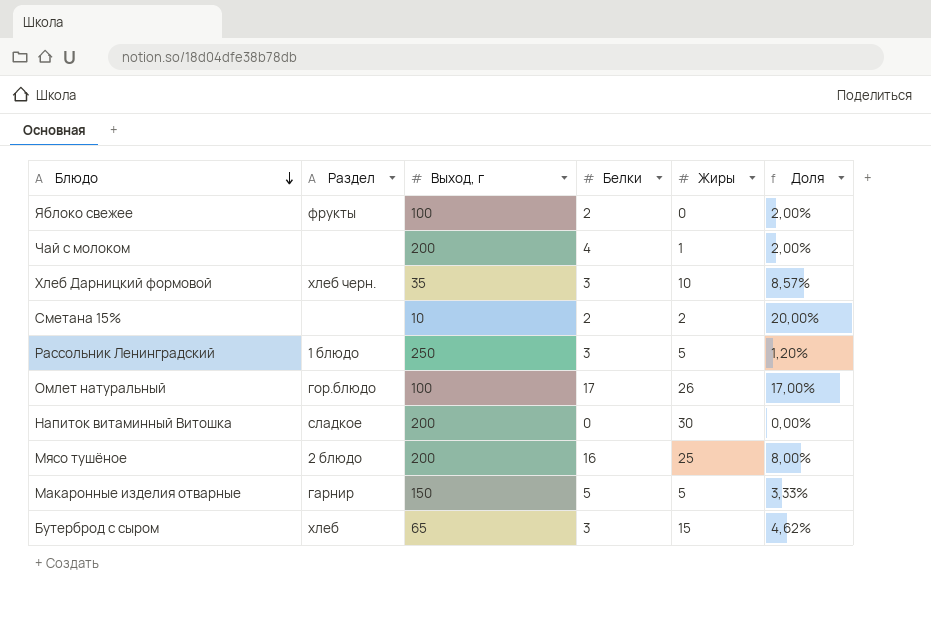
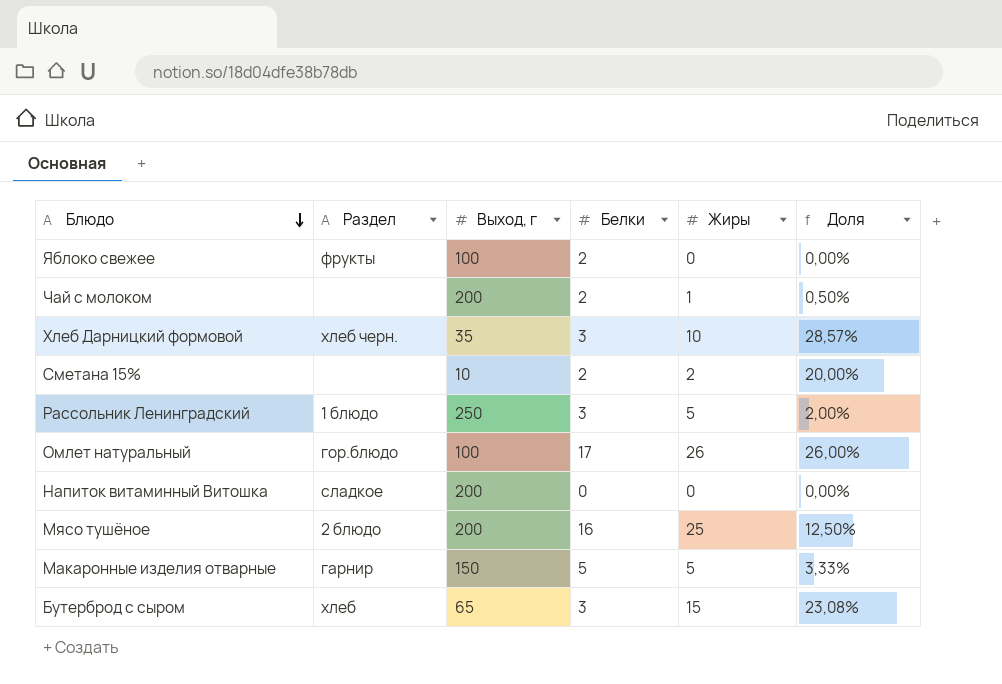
column Доля | formula: [Белки] / [Выход, г] -> [Жиры] / [Выход, г]
Чай с молоком | Белки: 4 -> 2
Напиток витаминный Витошка | Жиры: 30 -> 0

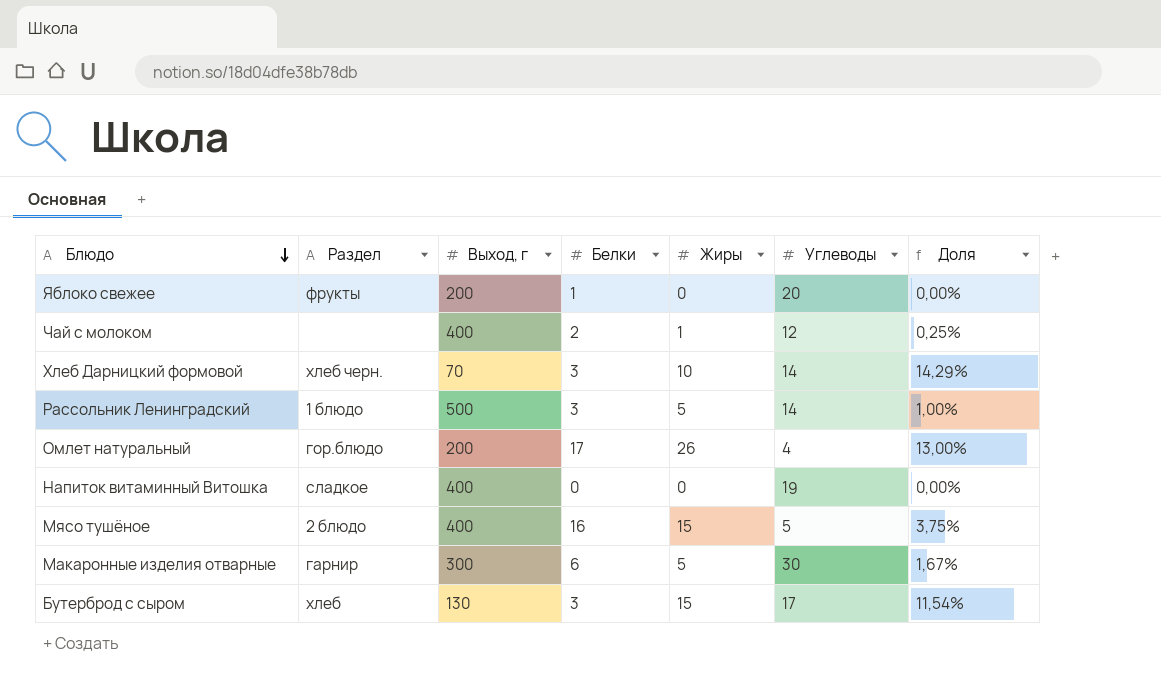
column Углеводы | position: none -> 6
row Сметана 15%: none | 10 | 2 | 2 | 20,00% -> none
Яблоко свежее | Выход, г: 100 -> 200
Яблоко свежее | Белки: 2 -> 1
Чай с молоком | Выход, г: 200 -> 400
Чай с молоком | Доля: 0,50% -> 0,25%
Хлеб Дарницкий формовой | Выход, г: 35 -> 70
Хлеб Дарницкий формовой | Доля: 28,57% -> 14,29%
Рассольник Ленинградский | Выход, г: 250 -> 500
Рассольник Ленинградский | Доля: 2,00% -> 1,00%
Омлет натуральный | Выход, г: 100 -> 200
Омлет натуральный | Доля: 26,00% -> 13,00%
Напиток витаминный Витошка | Выход, г: 200 -> 400
Мясо тушёное | Выход, г: 200 -> 400
Мясо тушёное | Жиры: 25 -> 15
Мясо тушёное | Доля: 12,50% -> 3,75%
Макаронные изделия отварные | Выход, г: 150 -> 300
Макаронные изделия отварные | Белки: 5 -> 6
Макаронные изделия отварные | Доля: 3,33% -> 1,67%
Бутерброд с сыром | Выход, г: 65 -> 130
Бутерброд с сыром | Доля: 23,08% -> 11,54%

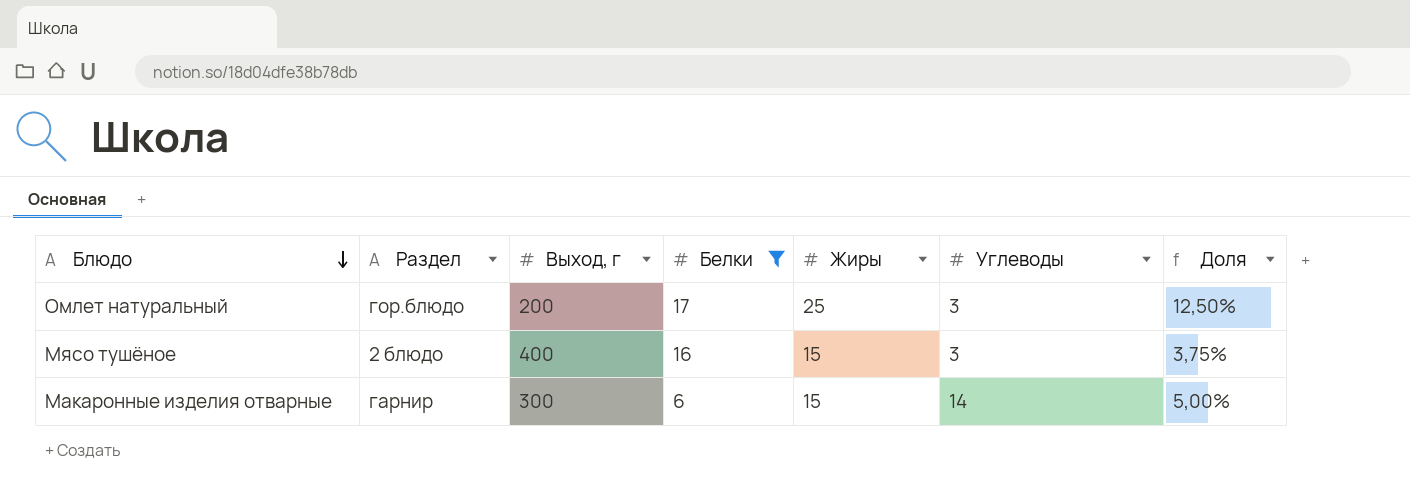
filter: none -> Белки >= 6
Омлет натуральный | Жиры: 26 -> 25
Омлет натуральный | Углеводы: 4 -> 3
Омлет натуральный | Доля: 13,00% -> 12,50%
Мясо тушёное | Углеводы: 5 -> 3
Макаронные изделия отварные | Жиры: 5 -> 15
Макаронные изделия отварные | Углеводы: 30 -> 14
Макаронные изделия отварные | Доля: 1,67% -> 5,00%

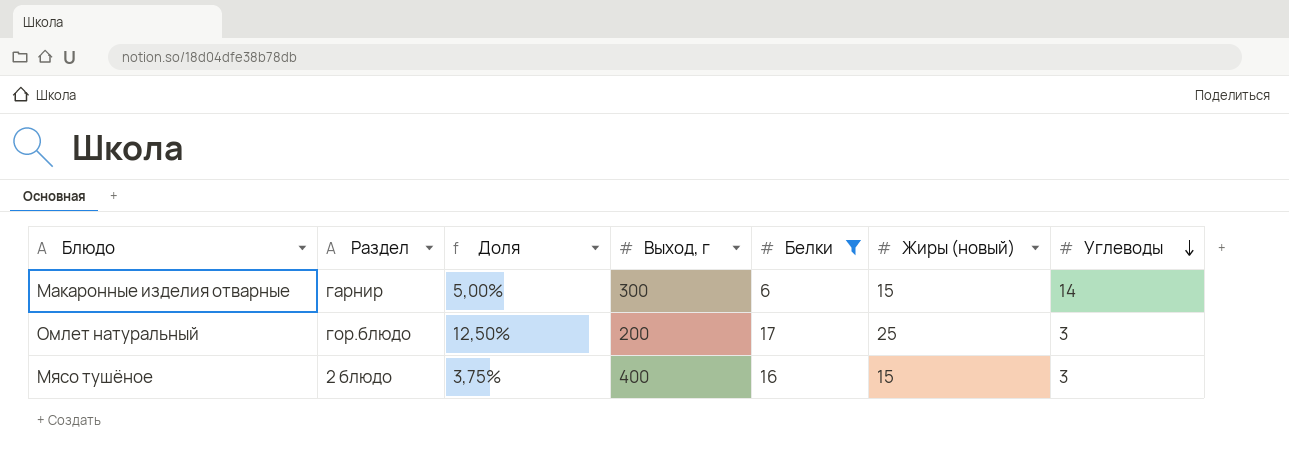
row order: Блюдо descending -> Углеводы descending
column Доля | position: 7 -> 3
column name: Жиры -> Жиры (новый)

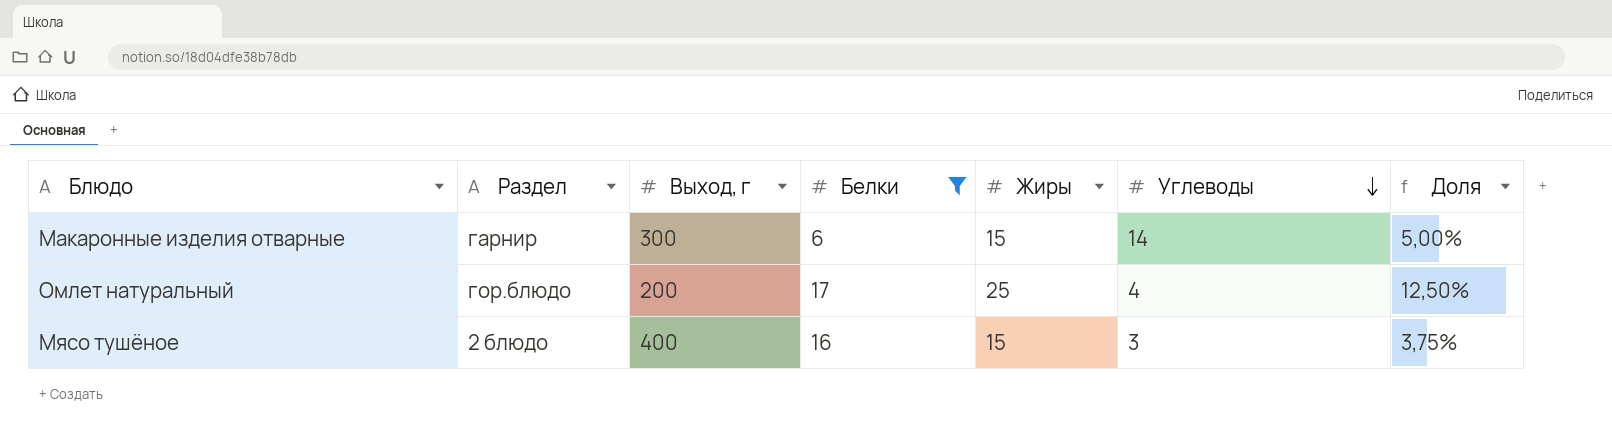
column name: Жиры (новый) -> Жиры
column Доля | position: 3 -> 7
Омлет натуральный | Углеводы: 3 -> 4

